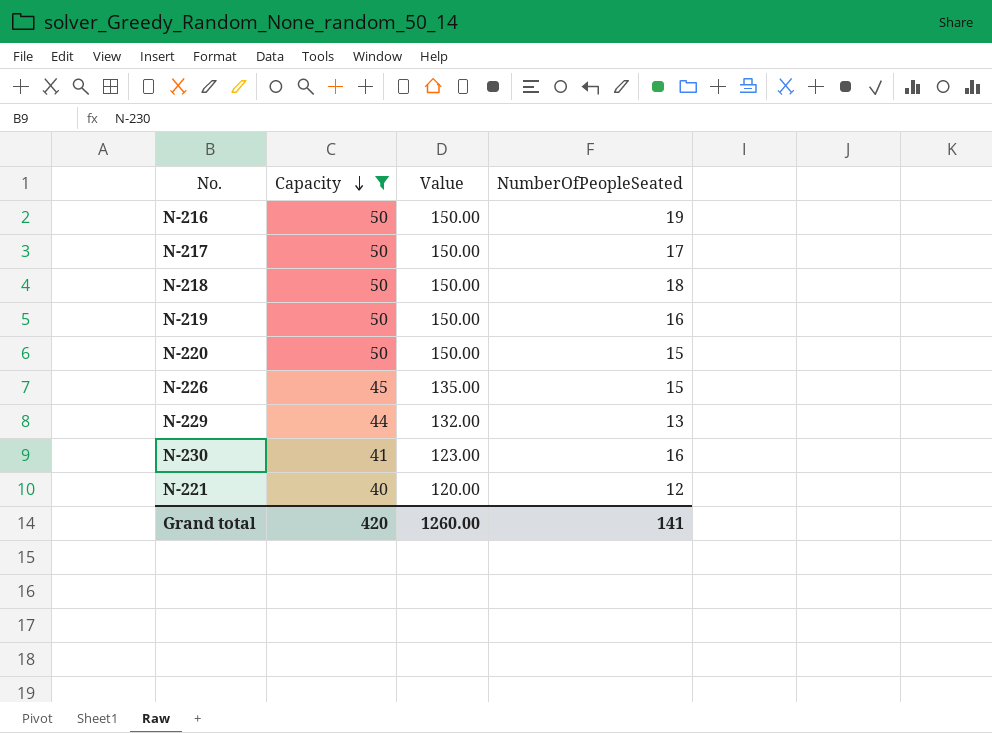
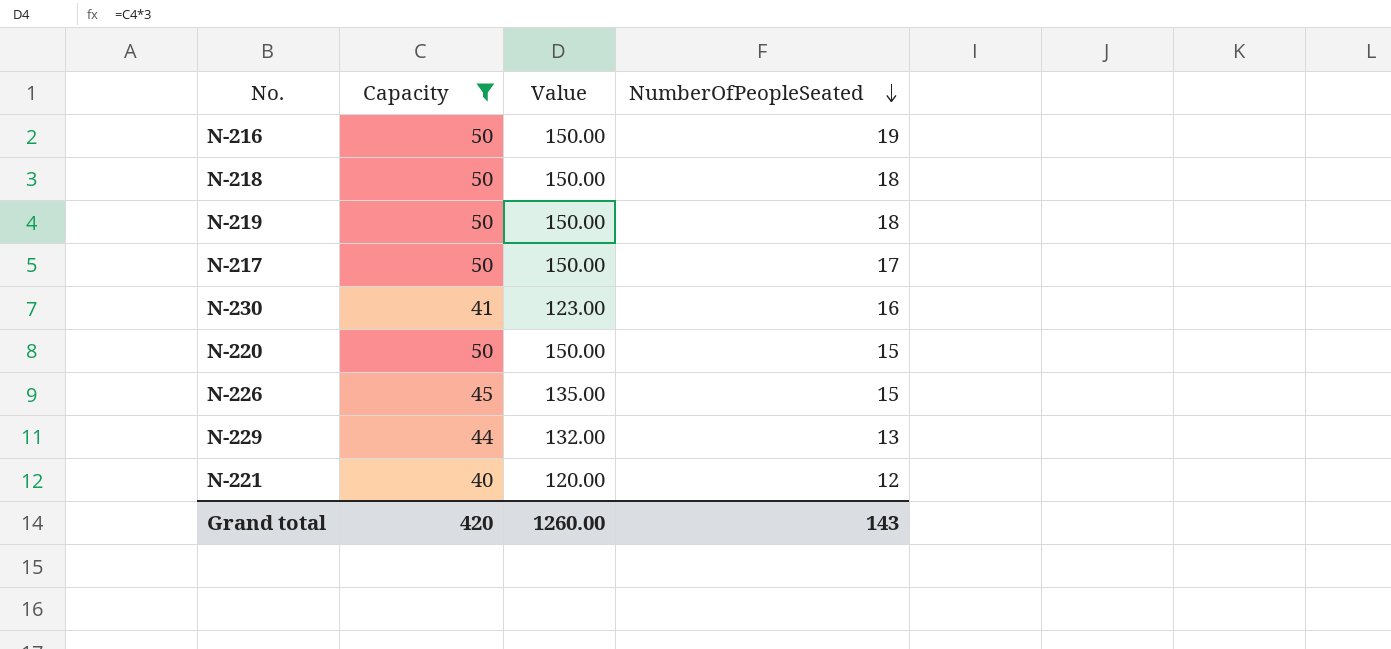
row order: Capacity descending -> NumberOfPeopleSeated descending
N-219 | NumberOfPeopleSeated: 16 -> 18
Grand total | NumberOfPeopleSeated: 141 -> 143

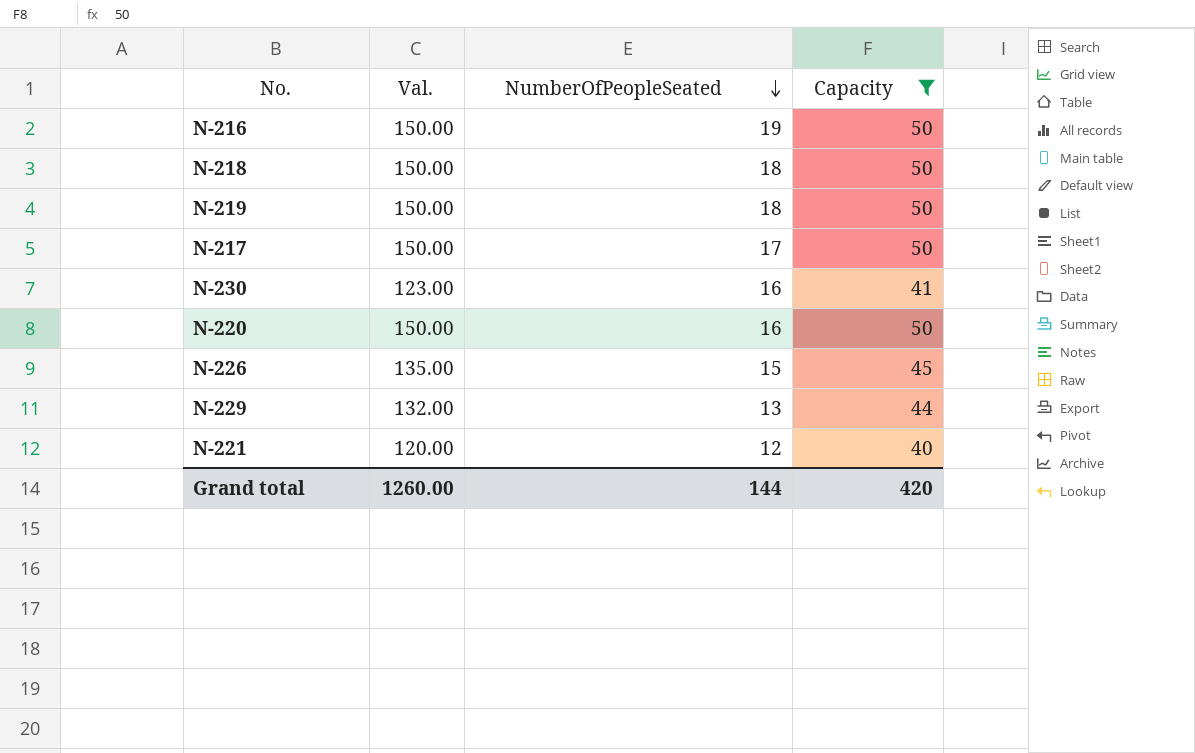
column name: Value -> Val.
column Capacity | position: 2 -> 4
N-220 | NumberOfPeopleSeated: 15 -> 16
Grand total | NumberOfPeopleSeated: 143 -> 144

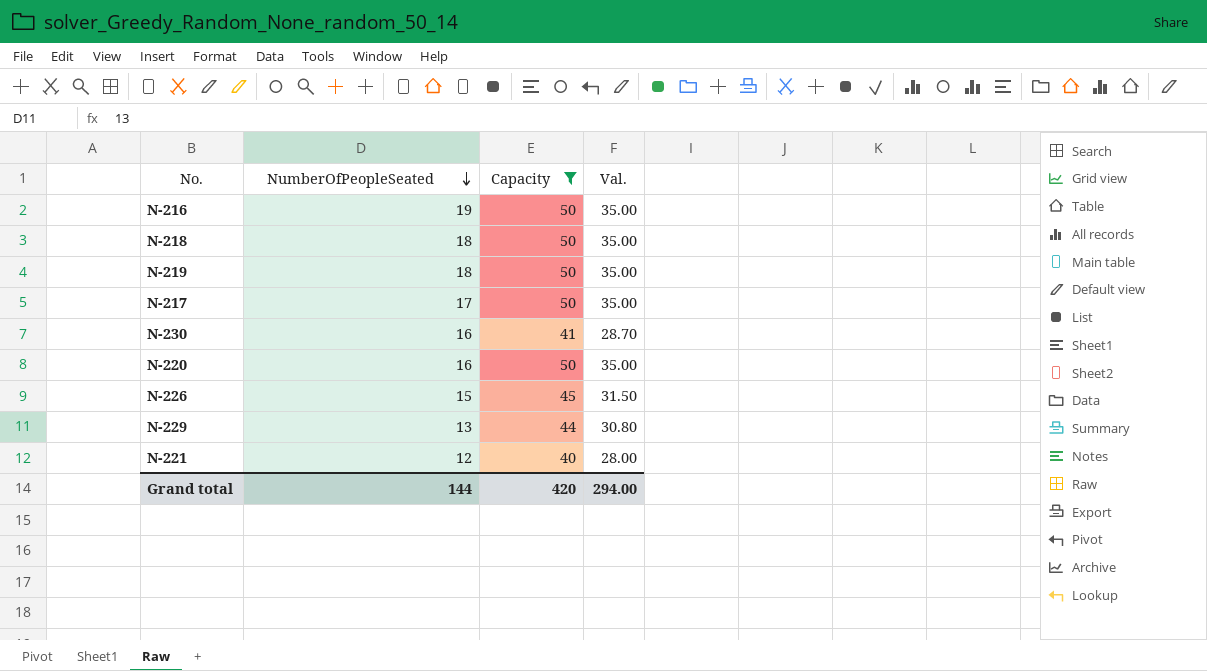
column Val. | formula: [Capacity] * 3 -> [Capacity] * 0.7
column Val. | position: 2 -> 4
Grand total | Val.: 1260.00 -> 294.00

